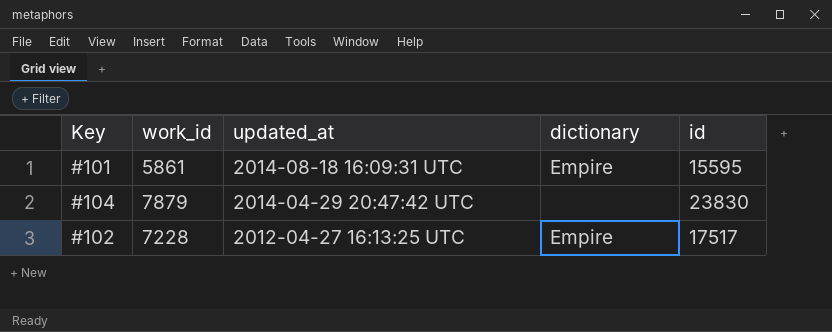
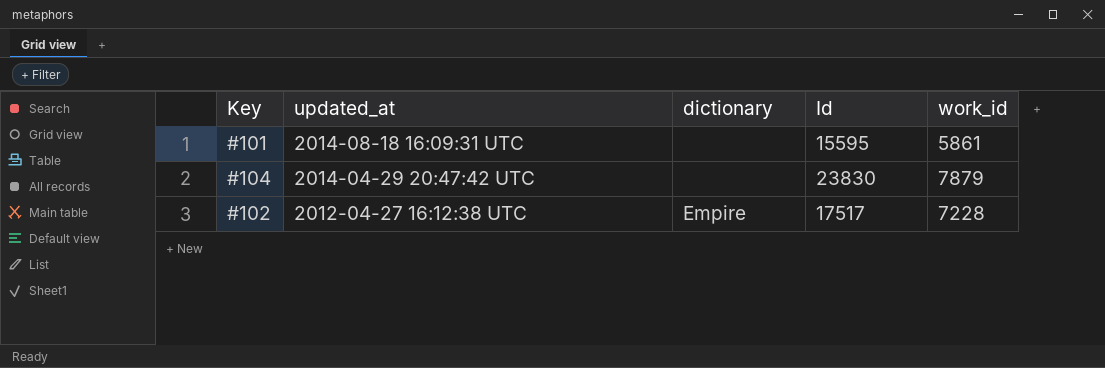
column name: id -> Id
column work_id | position: 2 -> 5
#101 | dictionary: Empire -> none
#102 | updated_at: 2012-04-27 16:13:25 UTC -> 2012-04-27 16:12:38 UTC

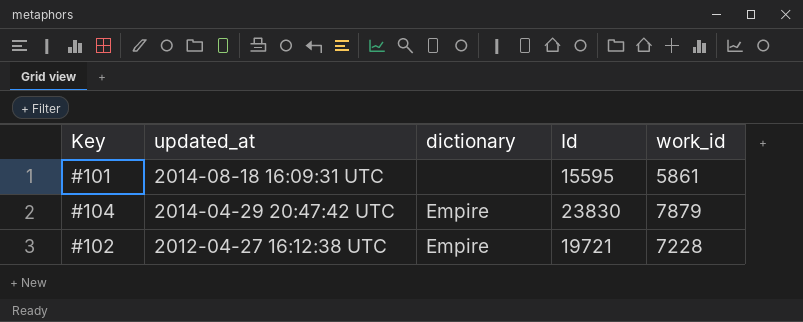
#104 | dictionary: none -> Empire
#102 | Id: 17517 -> 19721

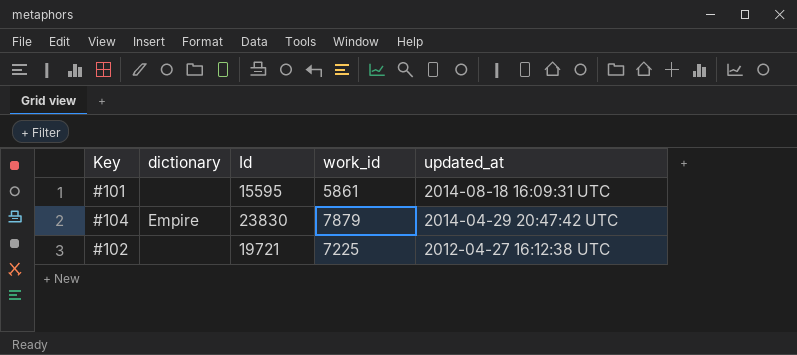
column updated_at | position: 2 -> 5
#102 | dictionary: Empire -> none
#102 | work_id: 7228 -> 7225

